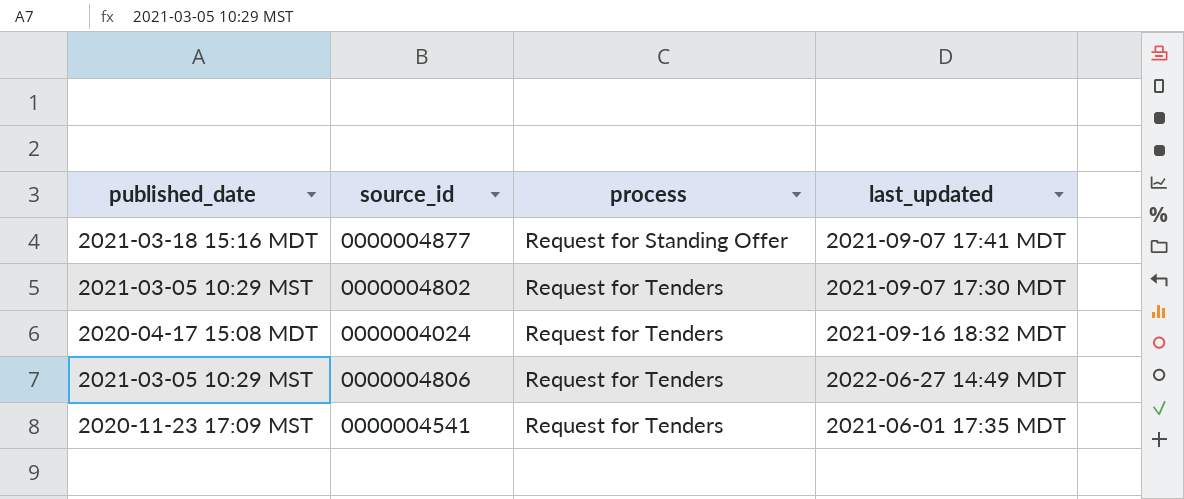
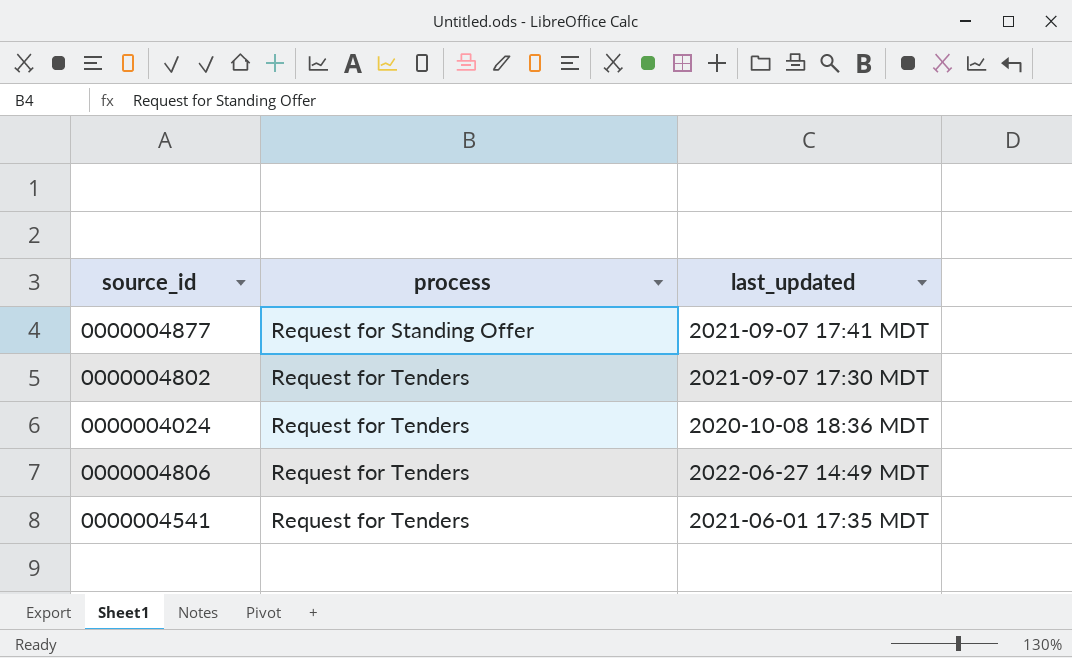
column published_date | position: 1 -> none
0000004024 | last_updated: 2021-09-16 18:32 MDT -> 2020-10-08 18:36 MDT

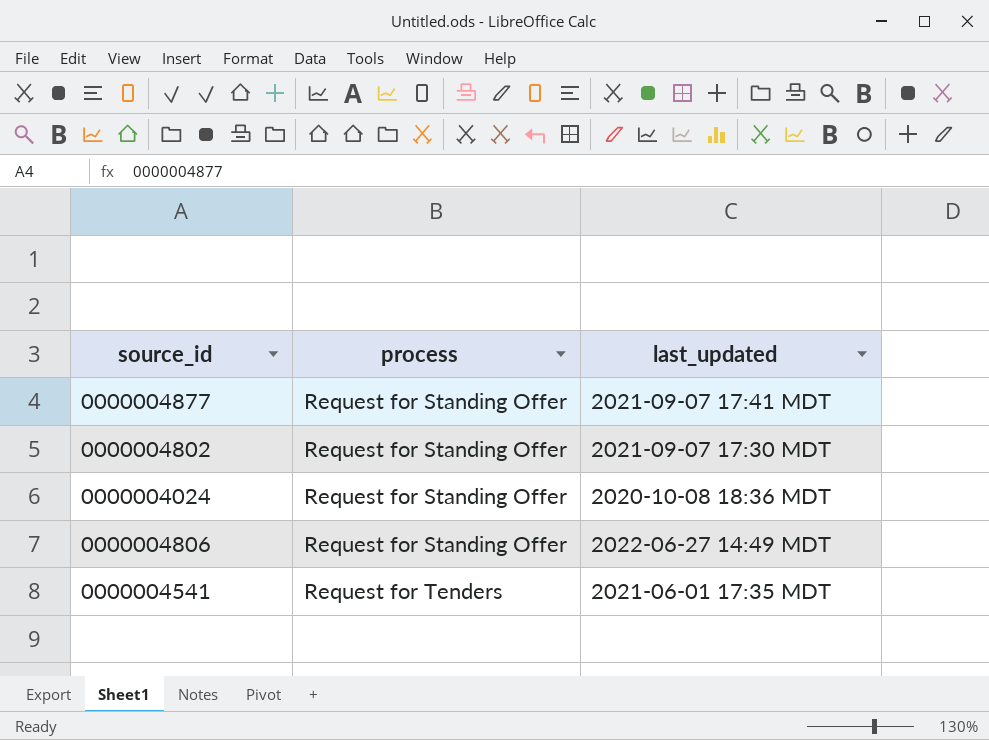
0000004802 | process: Request for Tenders -> Request for Standing Offer
0000004024 | process: Request for Tenders -> Request for Standing Offer
0000004806 | process: Request for Tenders -> Request for Standing Offer

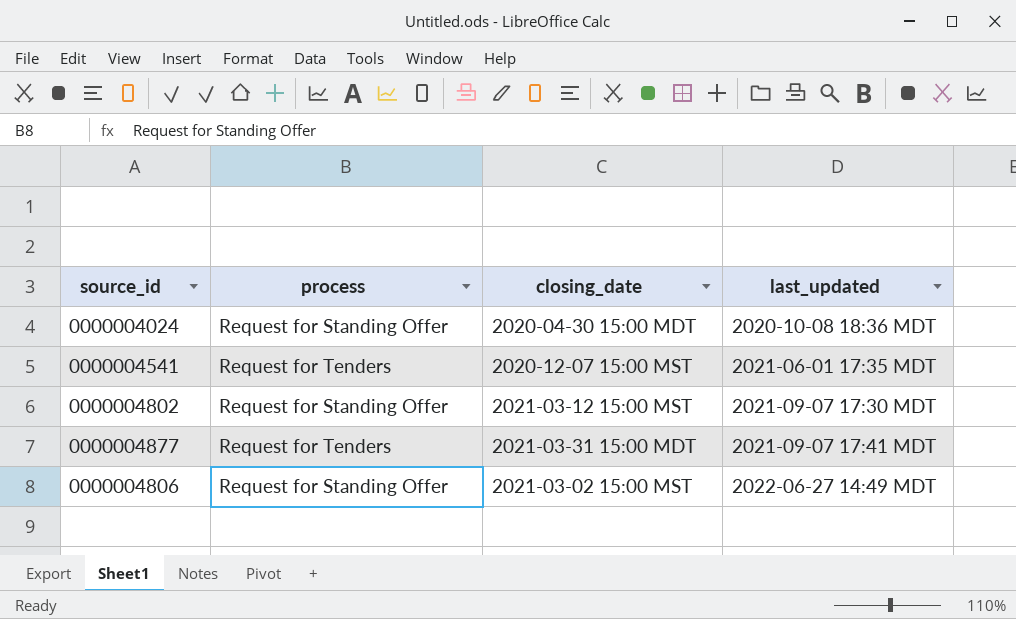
row order: process ascending -> last_updated ascending
column closing_date | position: none -> 3
0000004877 | process: Request for Standing Offer -> Request for Tenders

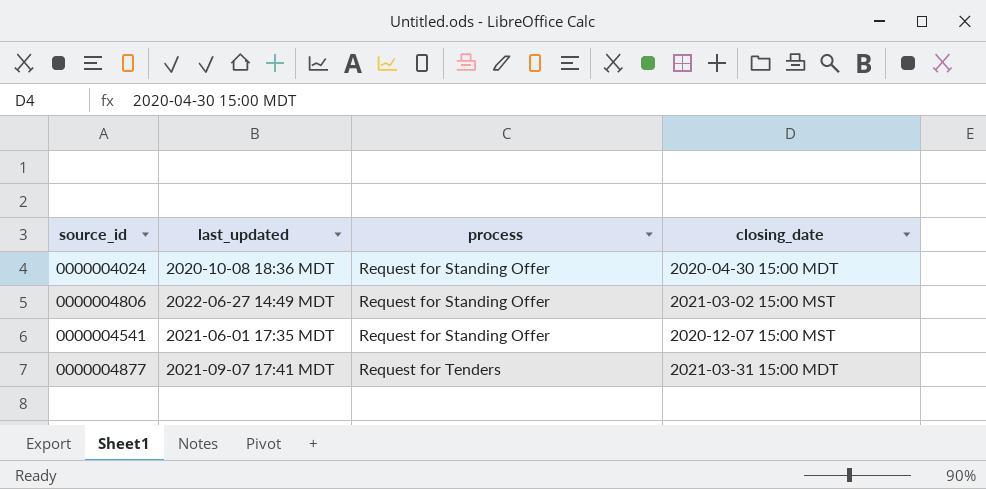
row order: last_updated ascending -> process ascending
column last_updated | position: 4 -> 2
row 0000004802: Request for Standing Offer | 2021-03-12 15:00 MST | 2021-09-07 17:30 MDT -> none
0000004541 | process: Request for Tenders -> Request for Standing Offer

